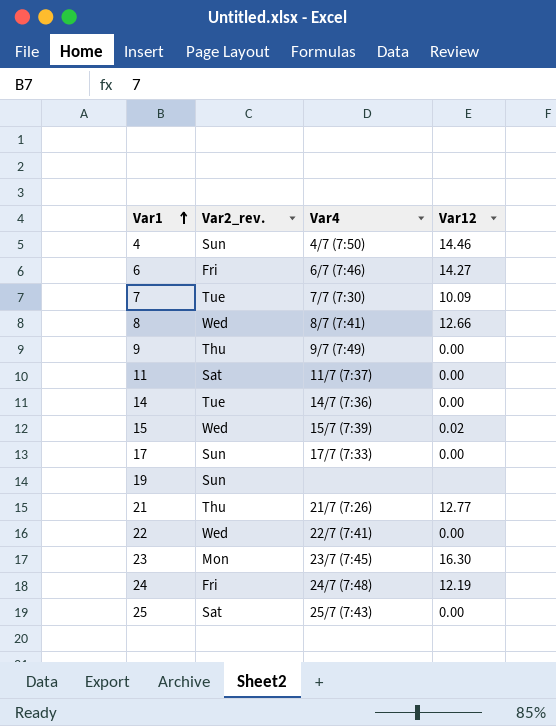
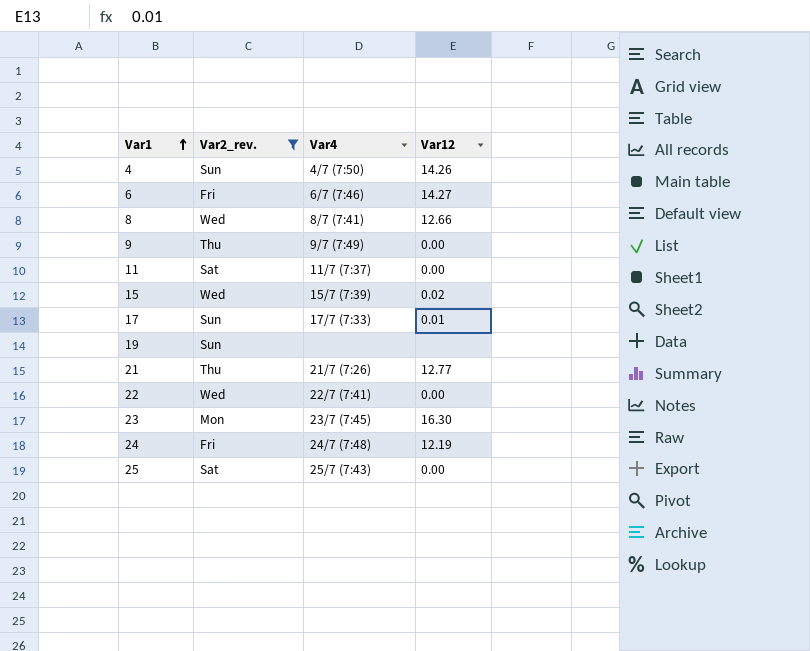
filter: none -> Var2_rev. != Tue
4 | Var12: 14.46 -> 14.26
17 | Var12: 0.00 -> 0.01

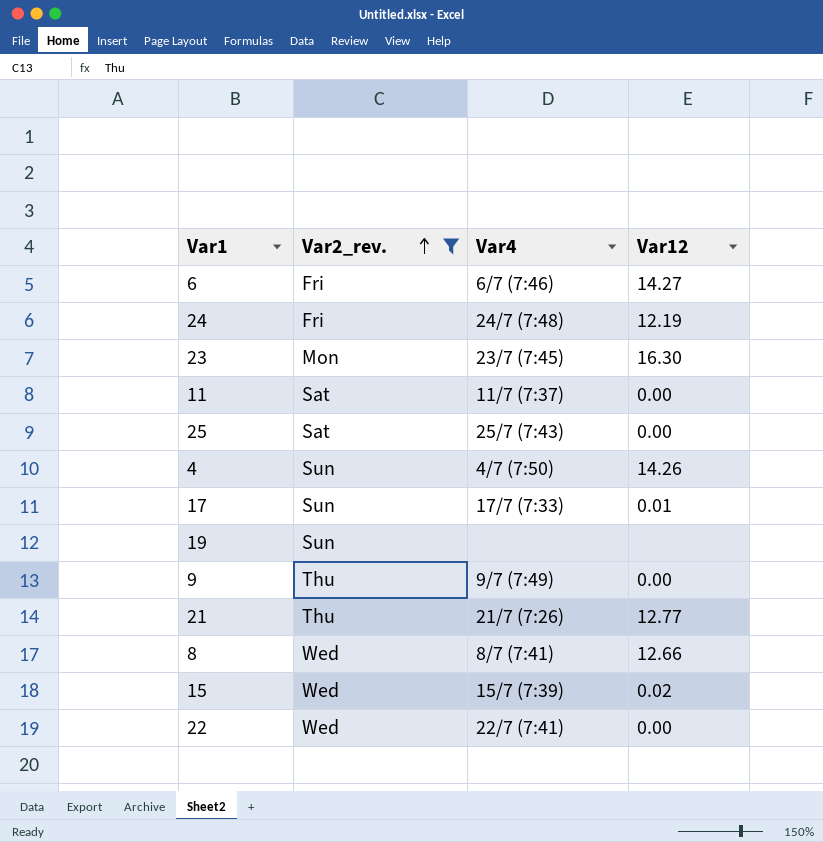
row order: Var1 ascending -> Var2_rev. ascending

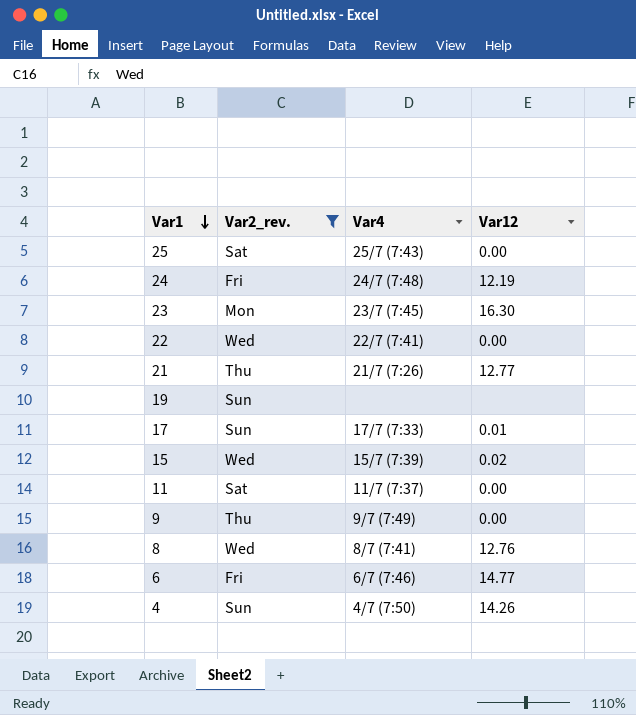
row order: Var2_rev. ascending -> Var1 descending
8 | Var12: 12.66 -> 12.76
6 | Var12: 14.27 -> 14.77

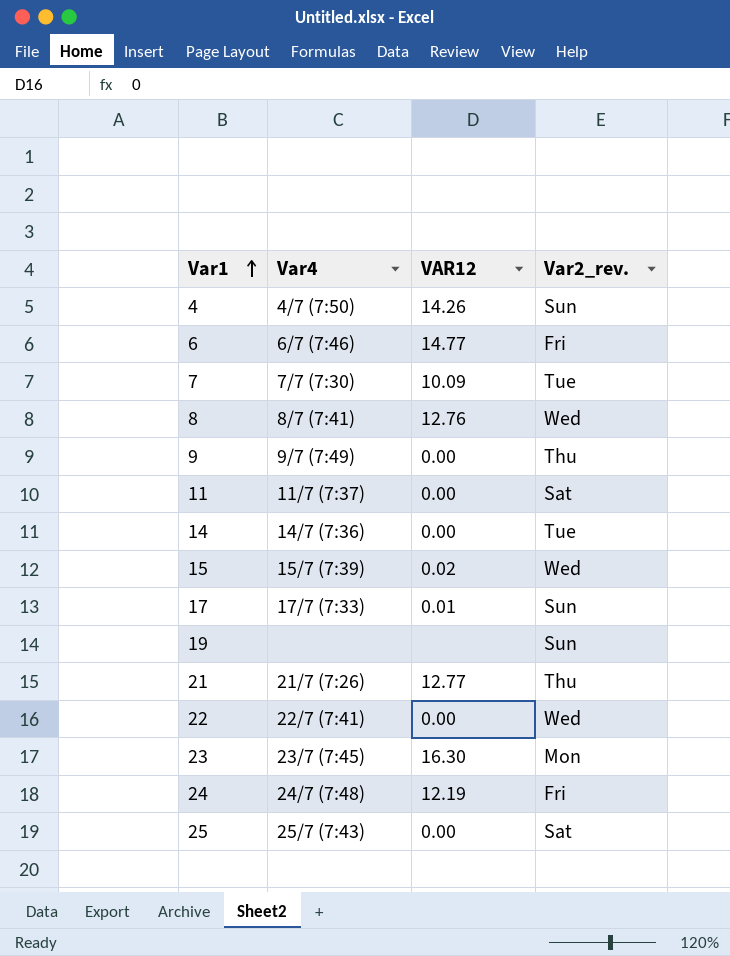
filter: Var2_rev. != Tue -> none
row order: Var1 descending -> Var1 ascending
column name: Var12 -> VAR12
column Var2_rev. | position: 2 -> 4

